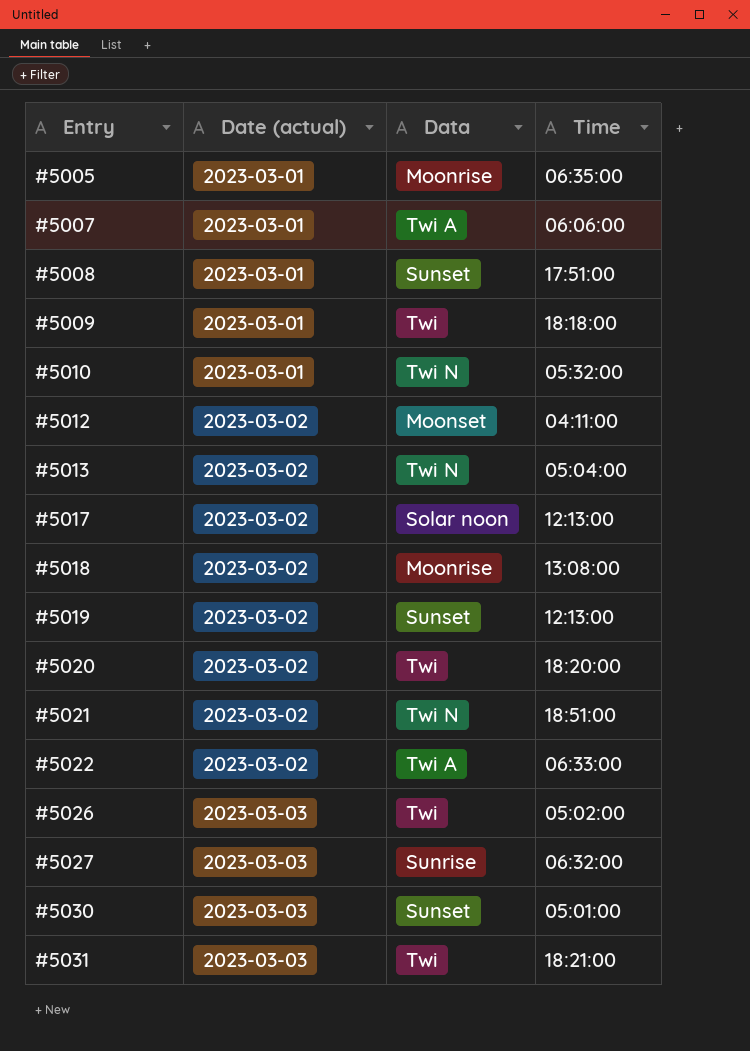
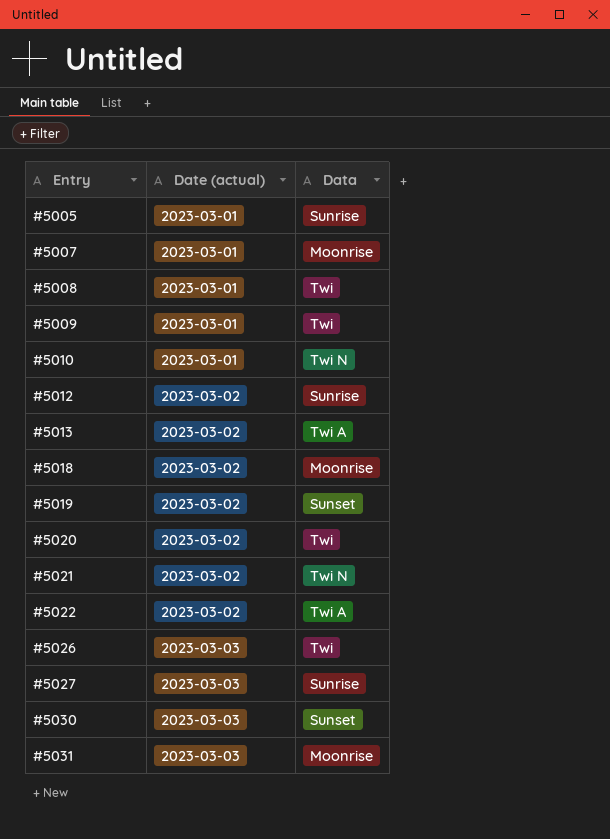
column Time | position: 4 -> none
row #5017: 2023-03-02 | Solar noon | 12:13:00 -> none
#5005 | Data: Moonrise -> Sunrise
#5007 | Data: Twi A -> Moonrise
#5008 | Data: Sunset -> Twi
#5012 | Data: Moonset -> Sunrise
#5013 | Data: Twi N -> Twi A
#5031 | Data: Twi -> Moonrise

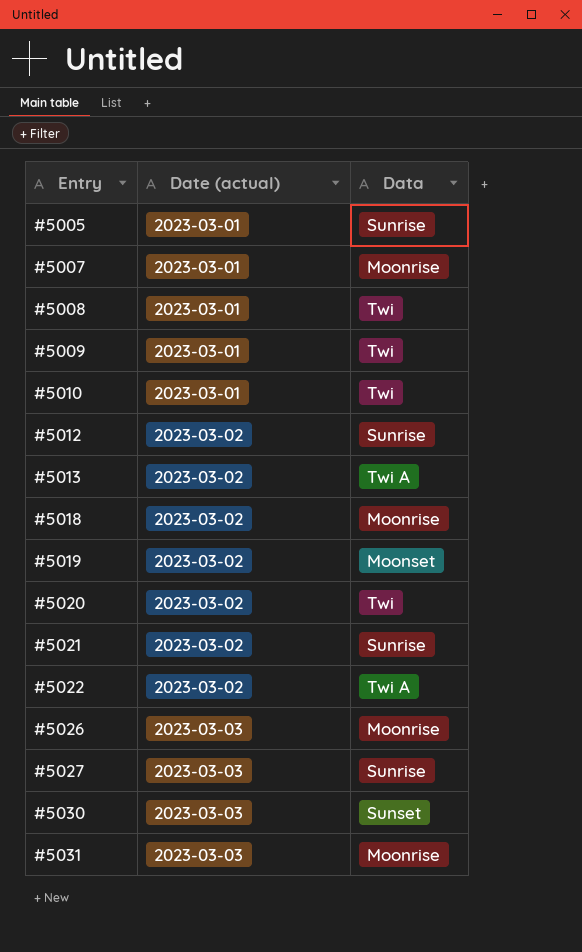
#5010 | Data: Twi N -> Twi
#5019 | Data: Sunset -> Moonset
#5021 | Data: Twi N -> Sunrise
#5026 | Data: Twi -> Moonrise

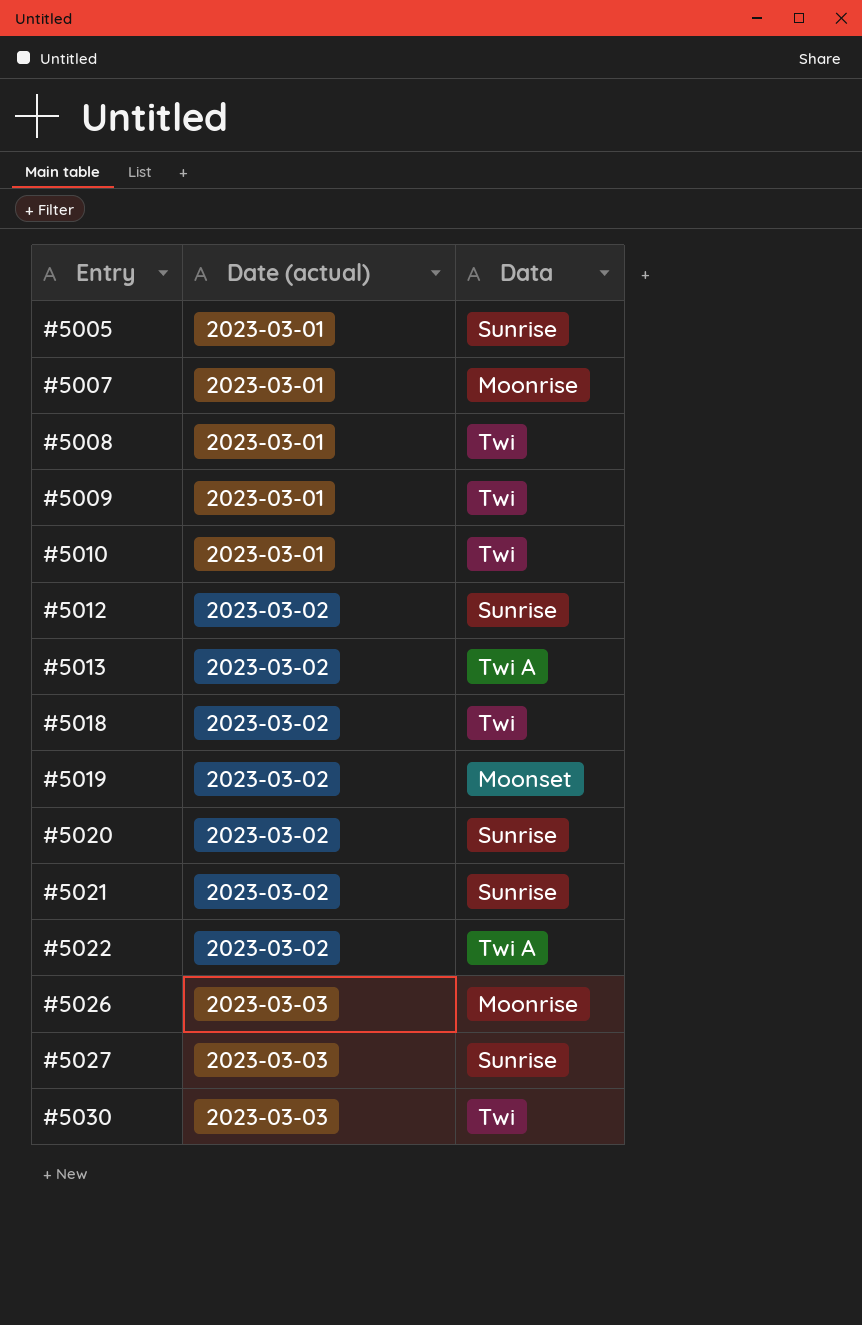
row #5031: 2023-03-03 | Moonrise -> none
#5018 | Data: Moonrise -> Twi
#5020 | Data: Twi -> Sunrise
#5030 | Data: Sunset -> Twi

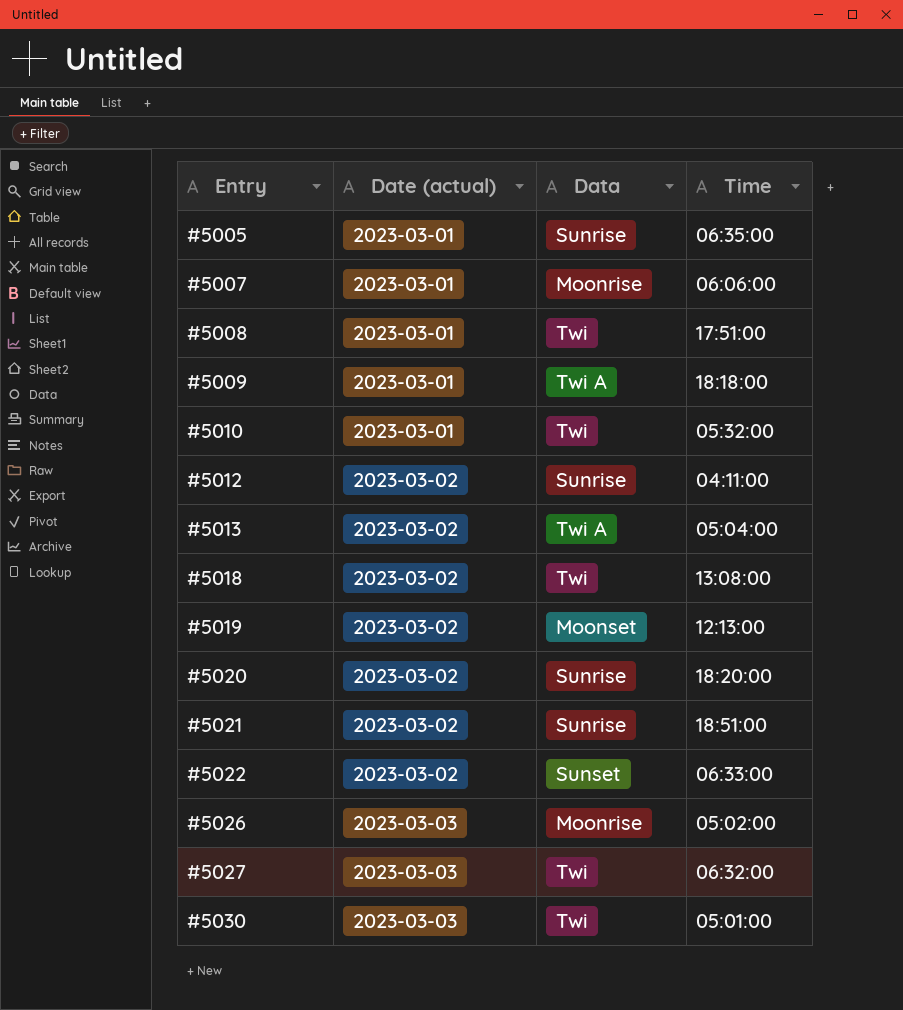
column Time | position: none -> 4
#5009 | Data: Twi -> Twi A
#5022 | Data: Twi A -> Sunset
#5027 | Data: Sunrise -> Twi

